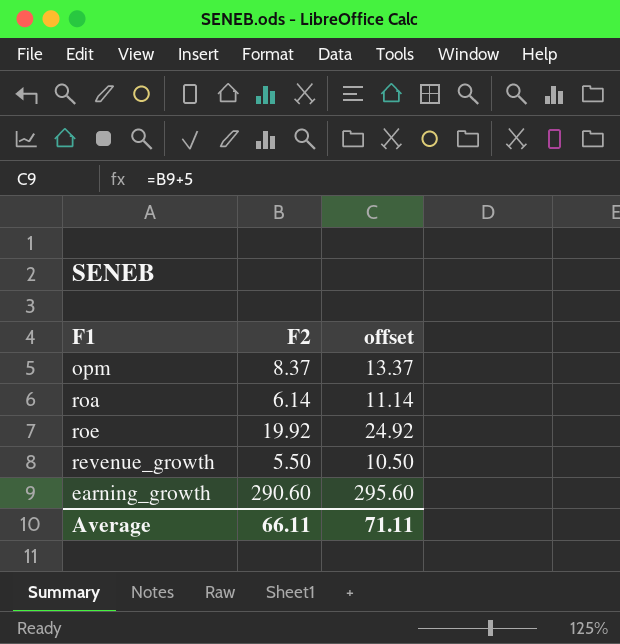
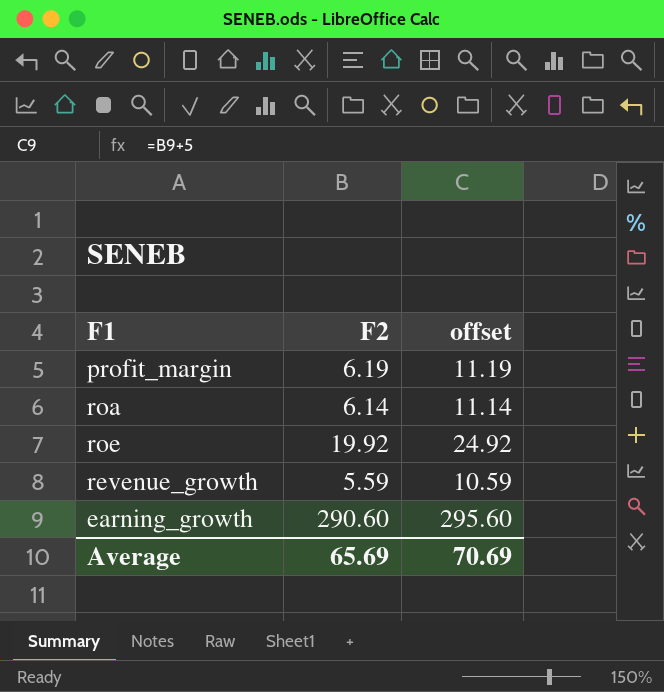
row opm: 8.37 | 13.37 -> none
row profit_margin: none -> 6.19 | 11.19
revenue_growth | F2: 5.50 -> 5.59
revenue_growth | offset: 10.50 -> 10.59
Average | F2: 66.11 -> 65.69
Average | offset: 71.11 -> 70.69

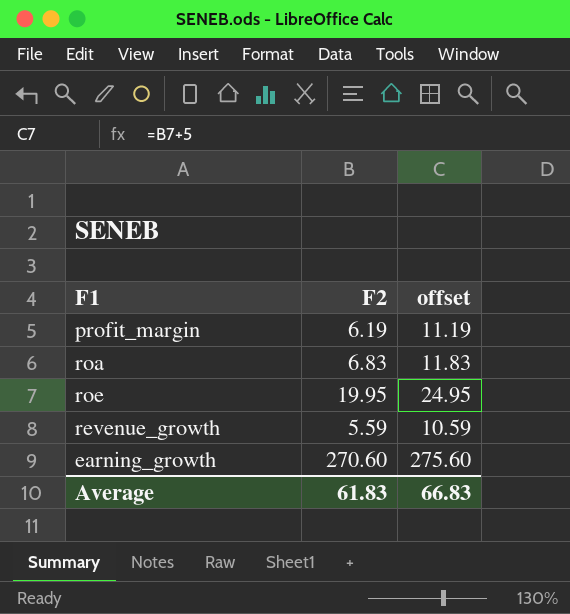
roa | F2: 6.14 -> 6.83
roa | offset: 11.14 -> 11.83
roe | F2: 19.92 -> 19.95
roe | offset: 24.92 -> 24.95
earning_growth | F2: 290.60 -> 270.60
earning_growth | offset: 295.60 -> 275.60
Average | F2: 65.69 -> 61.83
Average | offset: 70.69 -> 66.83

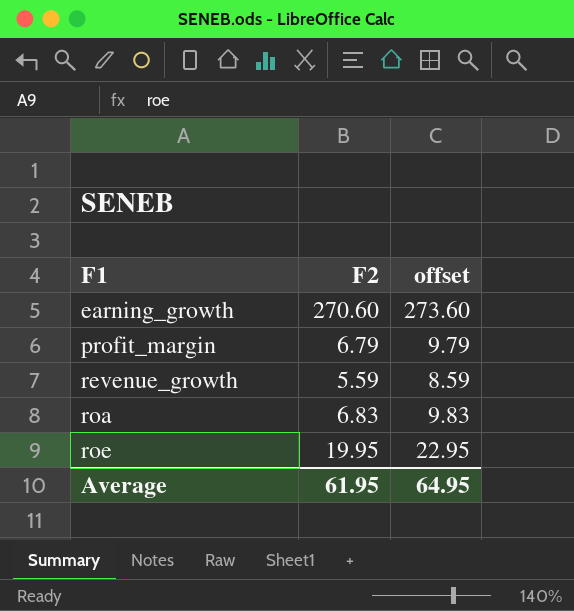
row order: none -> F1 ascending
column offset | formula: [F2] + 5 -> [F2] + 3
profit_margin | F2: 6.19 -> 6.79
Average | F2: 61.83 -> 61.95
Average | offset: 66.83 -> 64.95

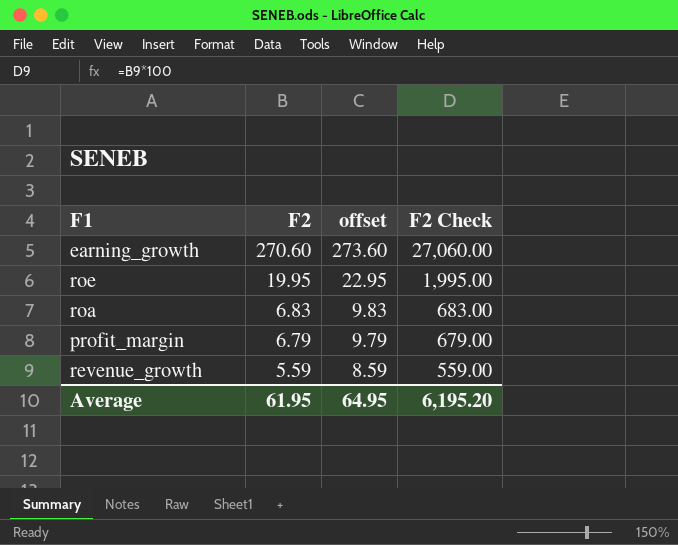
row order: F1 ascending -> F2 descending
column F2 Check | formula: none -> [F2] * 100

